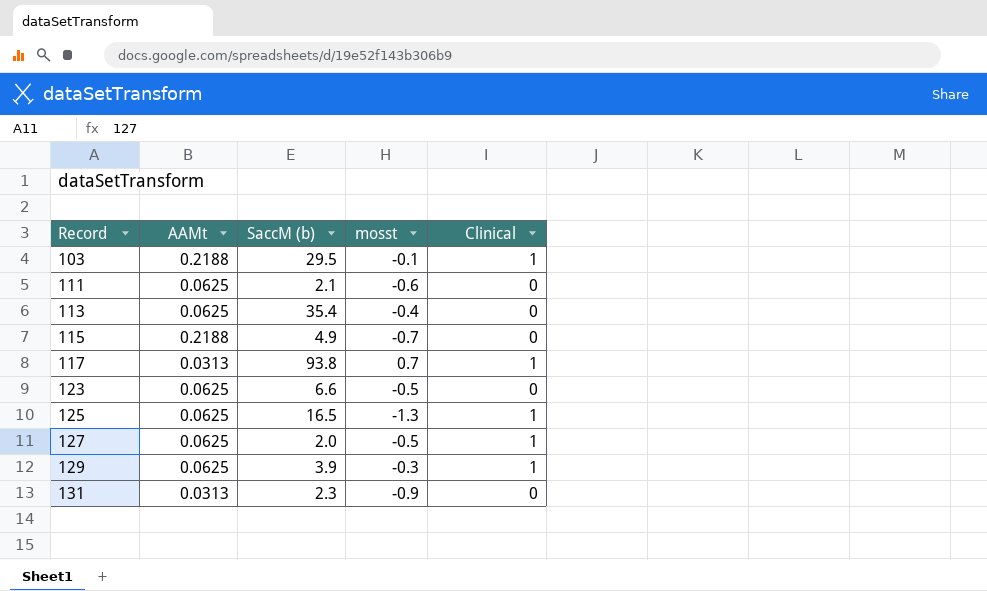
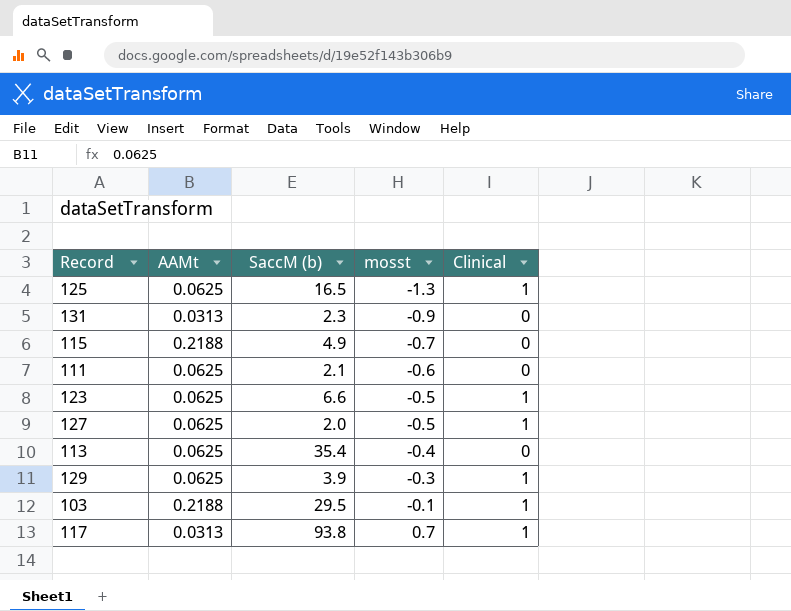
row order: Record ascending -> mosst ascending
123 | Clinical: 0 -> 1

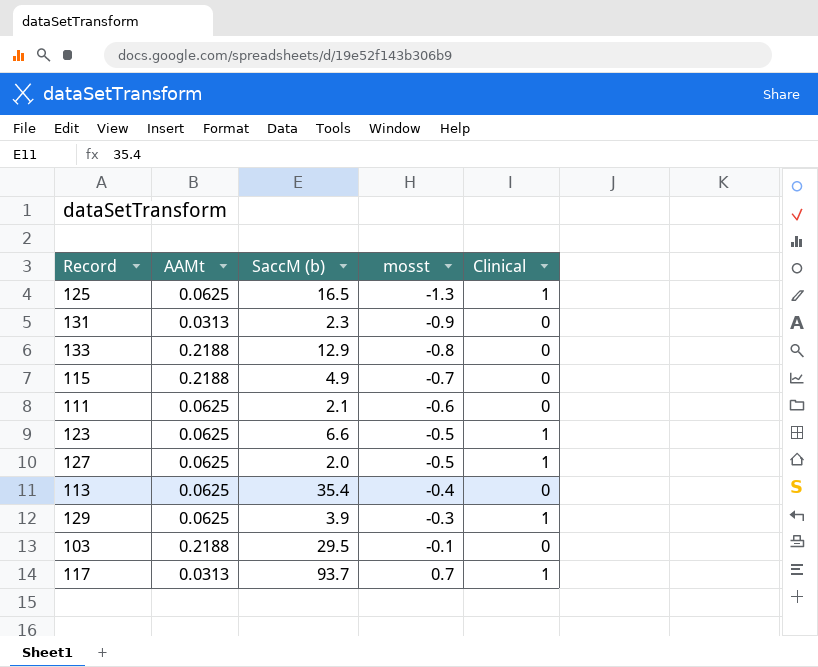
row 133: none -> 0.2188 | 12.9 | -0.8 | 0
103 | Clinical: 1 -> 0
117 | SaccM (b): 93.8 -> 93.7

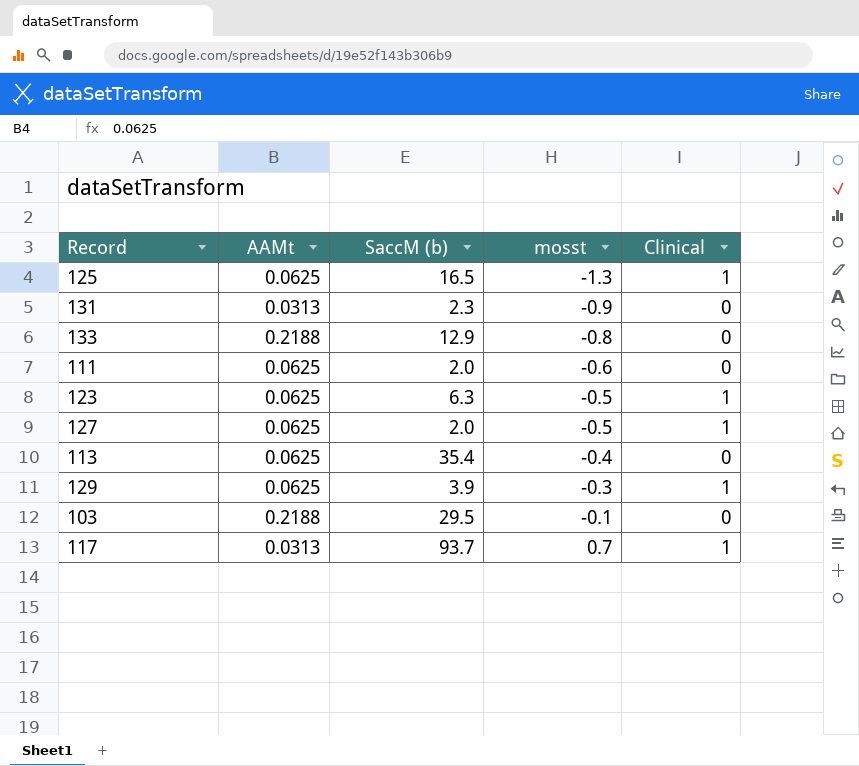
row 115: 0.2188 | 4.9 | -0.7 | 0 -> none
111 | SaccM (b): 2.1 -> 2.0
123 | SaccM (b): 6.6 -> 6.3

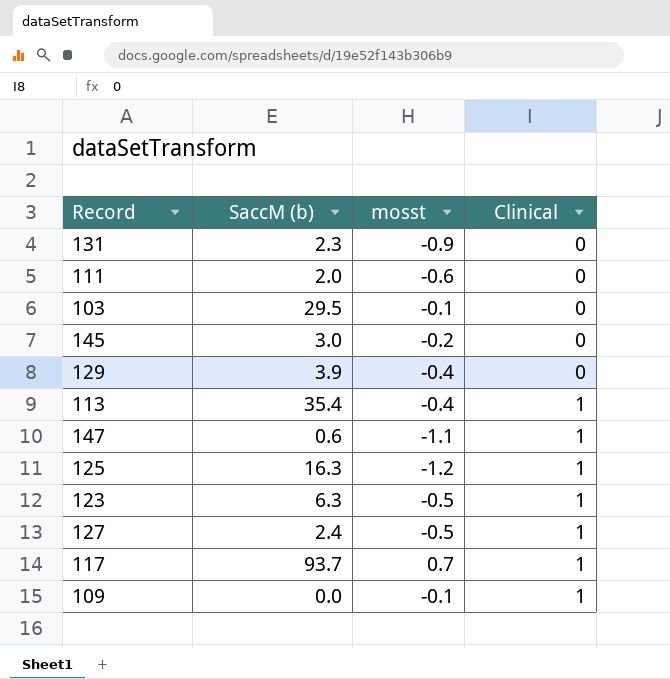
row order: mosst ascending -> Clinical ascending
column AAMt | position: 2 -> none
row 133: 0.2188 | 12.9 | -0.8 | 0 -> none
row 145: none -> 3.0 | -0.2 | 0
129 | mosst: -0.3 -> -0.4
129 | Clinical: 1 -> 0
113 | Clinical: 0 -> 1
row 147: none -> 0.6 | -1.1 | 1
125 | SaccM (b): 16.5 -> 16.3
125 | mosst: -1.3 -> -1.2
127 | SaccM (b): 2.0 -> 2.4
row 109: none -> 0.0 | -0.1 | 1

